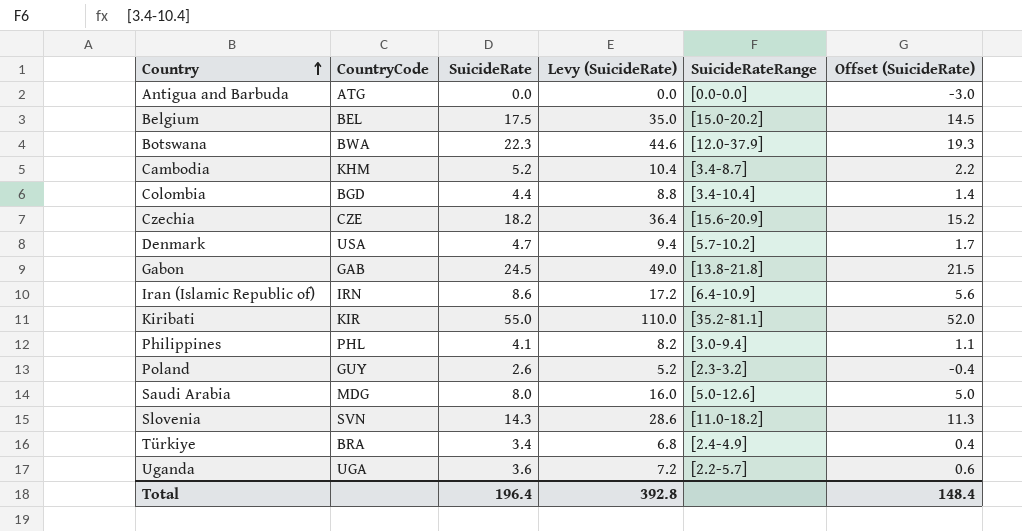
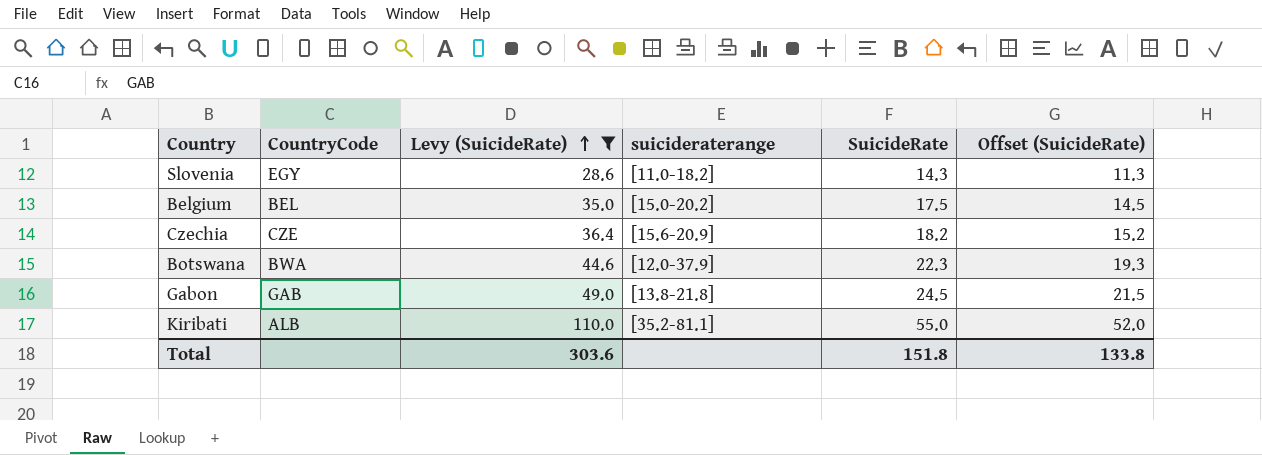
filter: none -> Levy (SuicideRate) >= 28.6
row order: Country ascending -> Levy (SuicideRate) ascending
column name: SuicideRateRange -> suicideraterange
column SuicideRate | position: 3 -> 5
Slovenia | CountryCode: SVN -> EGY
Kiribati | CountryCode: KIR -> ALB
Total | Levy (SuicideRate): 392.8 -> 303.6
Total | SuicideRate: 196.4 -> 151.8
Total | Offset (SuicideRate): 148.4 -> 133.8

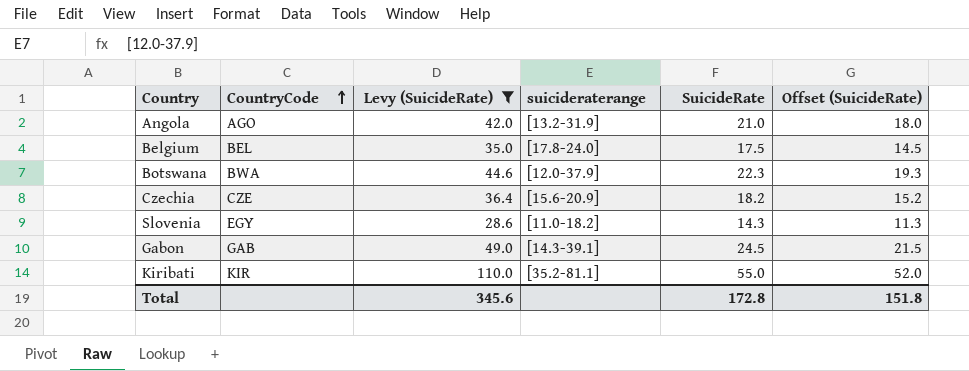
row order: Levy (SuicideRate) ascending -> CountryCode ascending
row Angola: none -> AGO | 42.0 | [13.2-31.9] | 21.0 | 18.0
Belgium | suicideraterange: [15.0-20.2] -> [17.8-24.0]
Gabon | suicideraterange: [13.8-21.8] -> [14.3-39.1]
Kiribati | CountryCode: ALB -> KIR
Total | Levy (SuicideRate): 303.6 -> 345.6
Total | SuicideRate: 151.8 -> 172.8
Total | Offset (SuicideRate): 133.8 -> 151.8

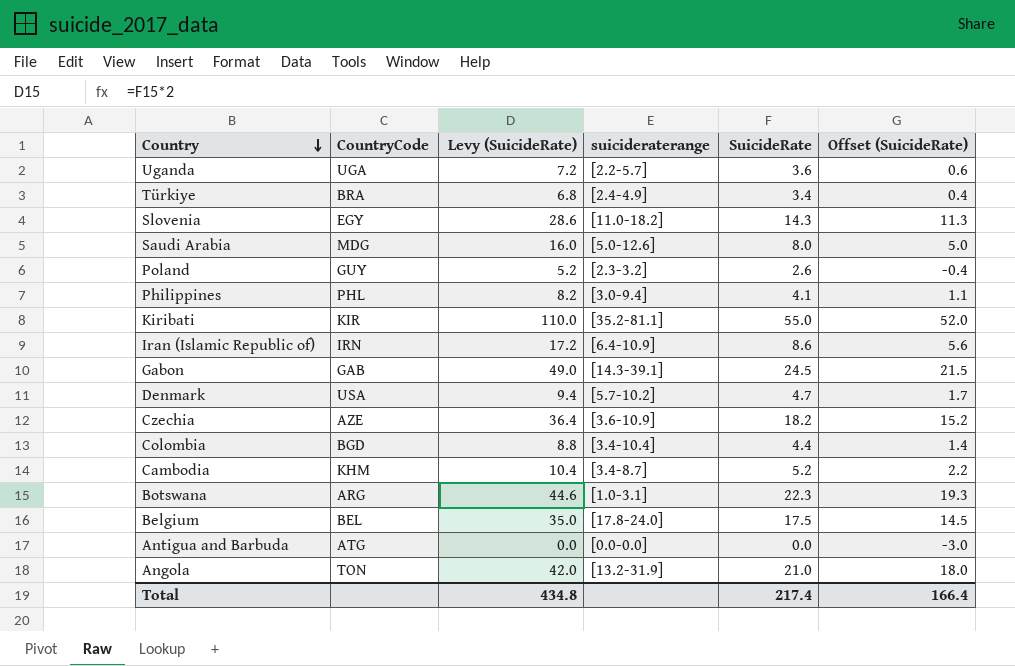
filter: Levy (SuicideRate) >= 28.6 -> none
row order: CountryCode ascending -> Country descending
Czechia | CountryCode: CZE -> AZE
Czechia | suicideraterange: [15.6-20.9] -> [3.6-10.9]
Botswana | CountryCode: BWA -> ARG
Botswana | suicideraterange: [12.0-37.9] -> [1.0-3.1]
Angola | CountryCode: AGO -> TON
Total | Levy (SuicideRate): 345.6 -> 434.8
Total | SuicideRate: 172.8 -> 217.4
Total | Offset (SuicideRate): 151.8 -> 166.4

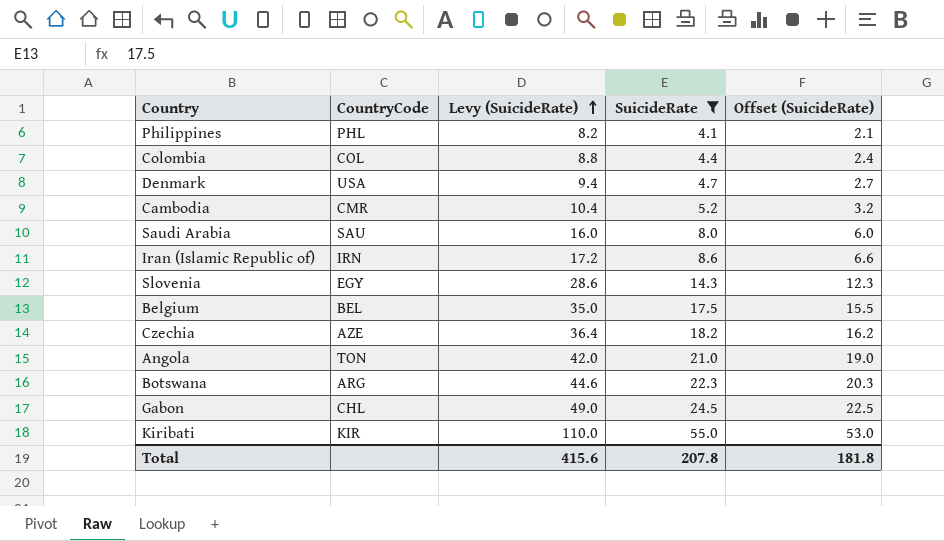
filter: none -> SuicideRate >= 4.1
row order: Country descending -> Levy (SuicideRate) ascending
column suicideraterange | position: 4 -> none
column Offset (SuicideRate) | formula: [SuicideRate] - 3 -> [SuicideRate] - 2
Colombia | CountryCode: BGD -> COL
Cambodia | CountryCode: KHM -> CMR
Saudi Arabia | CountryCode: MDG -> SAU
Gabon | CountryCode: GAB -> CHL
Total | Levy (SuicideRate): 434.8 -> 415.6
Total | SuicideRate: 217.4 -> 207.8
Total | Offset (SuicideRate): 166.4 -> 181.8

